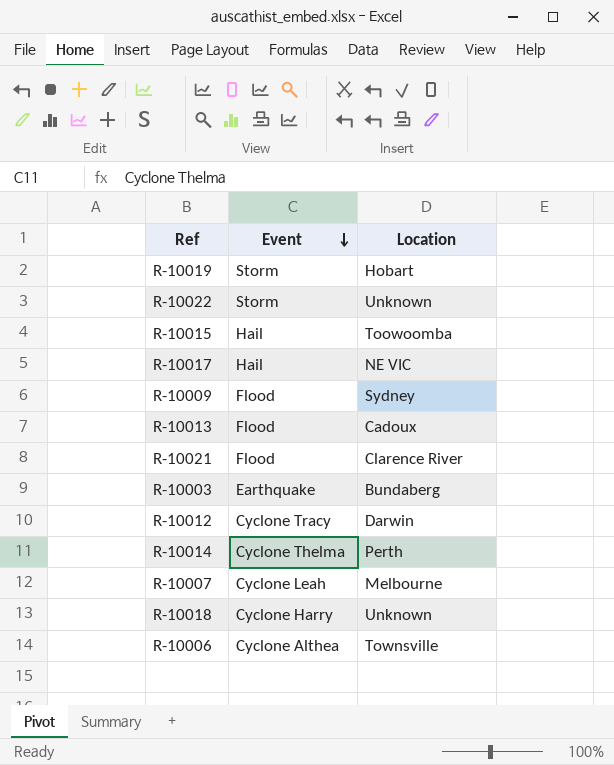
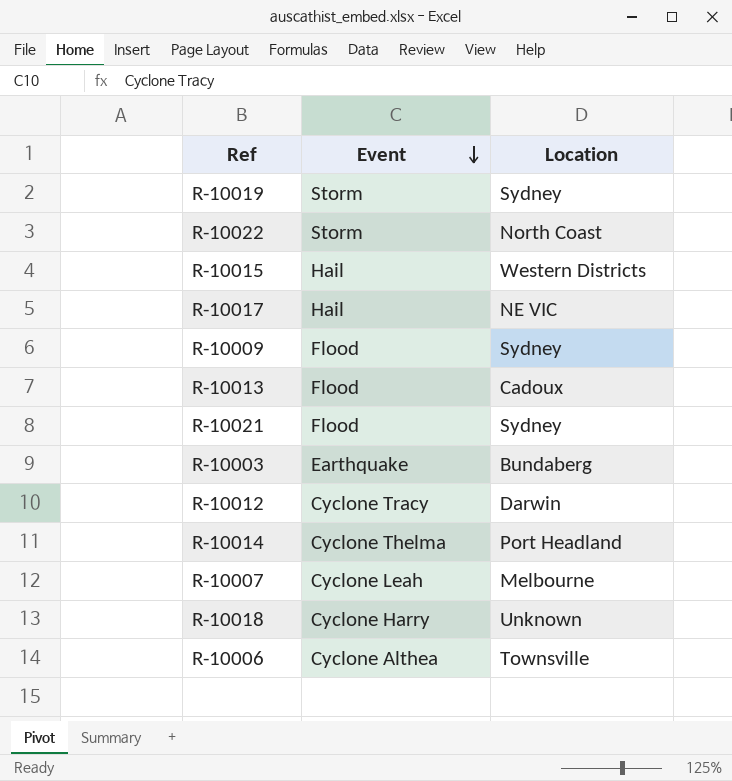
R-10019 | Location: Hobart -> Sydney
R-10022 | Location: Unknown -> North Coast
R-10015 | Location: Toowoomba -> Western Districts
R-10021 | Location: Clarence River -> Sydney
R-10014 | Location: Perth -> Port Headland

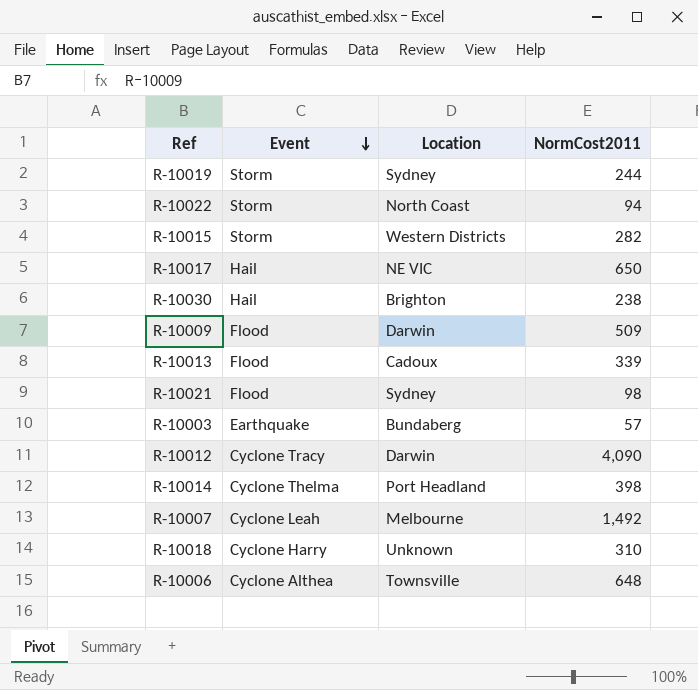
column NormCost2011 | position: none -> 4
R-10015 | Event: Hail -> Storm
row R-10030: none -> Hail | Brighton | 238
R-10009 | Location: Sydney -> Darwin

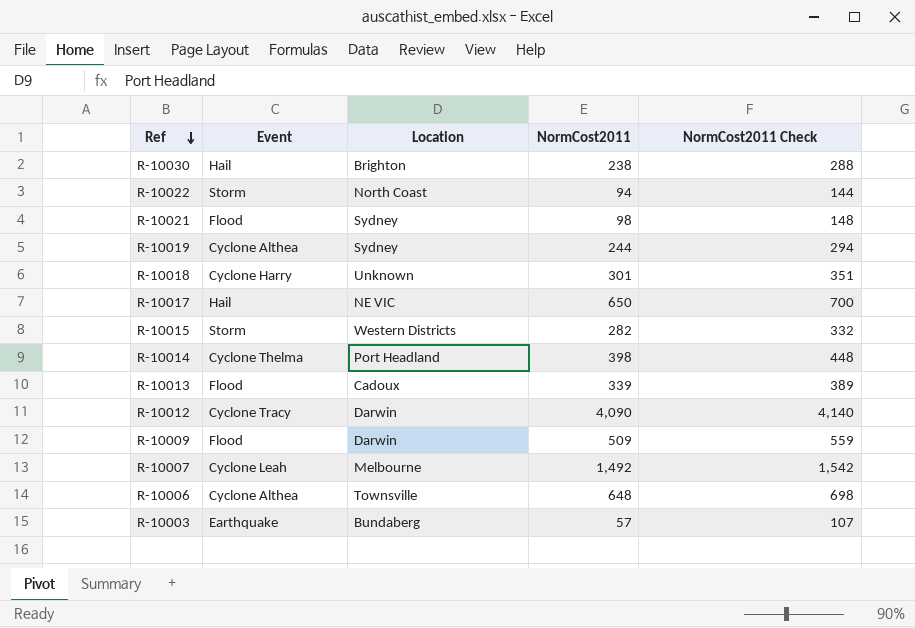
row order: Event descending -> Ref descending
column NormCost2011 Check | formula: none -> [NormCost2011] + 50
R-10019 | Event: Storm -> Cyclone Althea
R-10018 | NormCost2011: 310 -> 301

